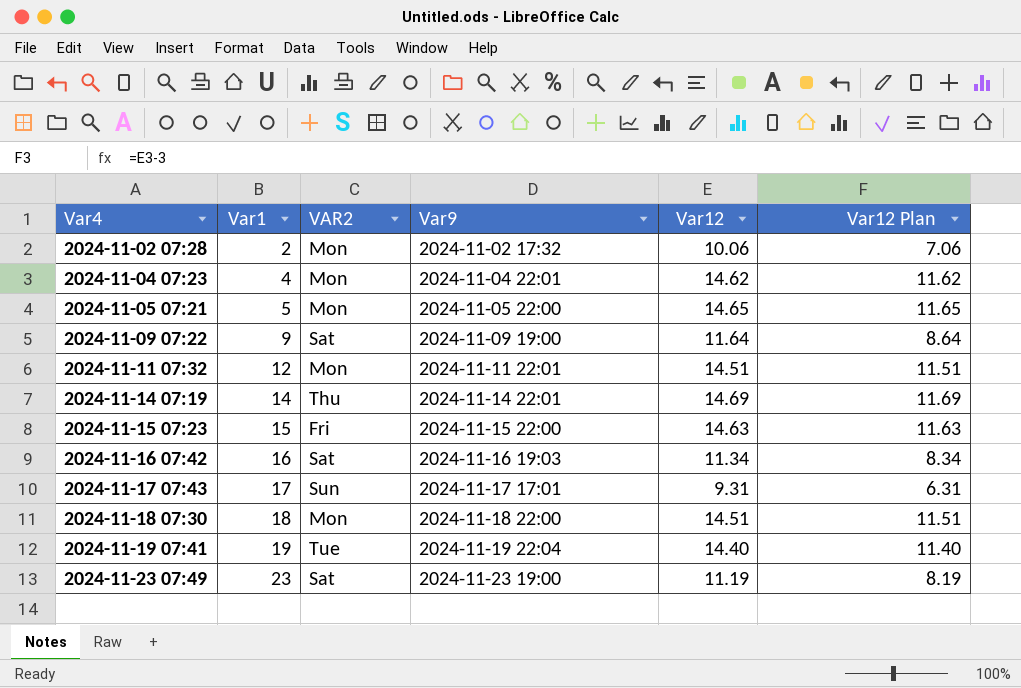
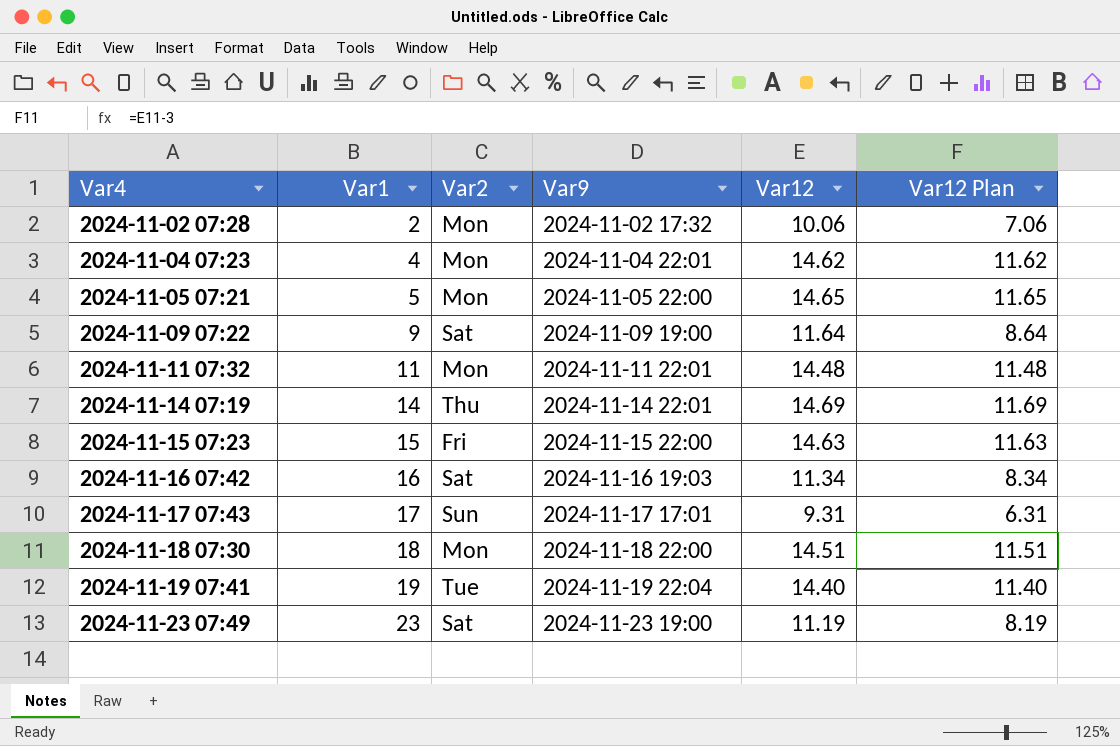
column name: VAR2 -> Var2
2024-11-11 07:32 | Var1: 12 -> 11
2024-11-11 07:32 | Var12: 14.51 -> 14.48
2024-11-11 07:32 | Var12 Plan: 11.51 -> 11.48

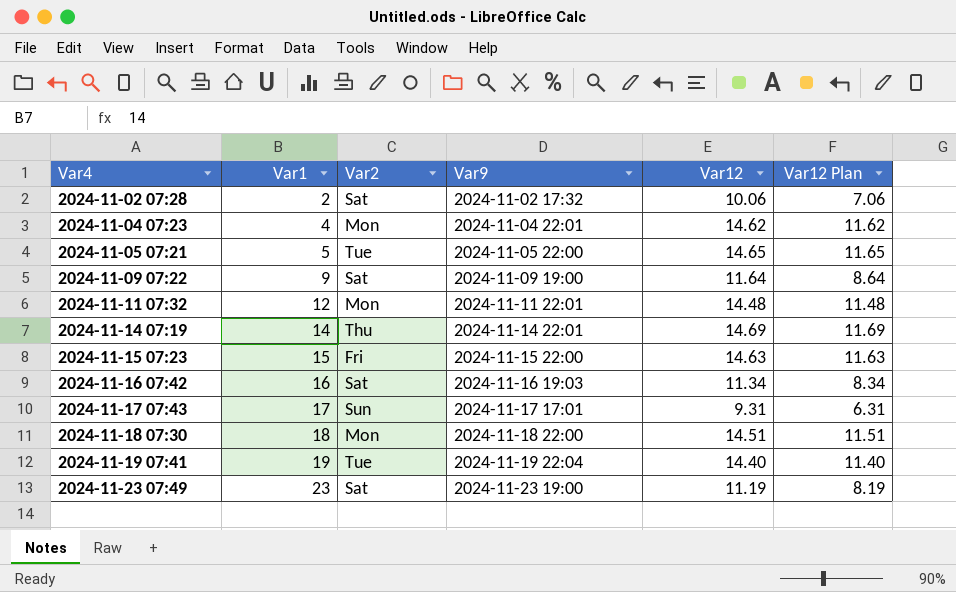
2024-11-02 07:28 | Var2: Mon -> Sat
2024-11-05 07:21 | Var2: Mon -> Tue
2024-11-11 07:32 | Var1: 11 -> 12

